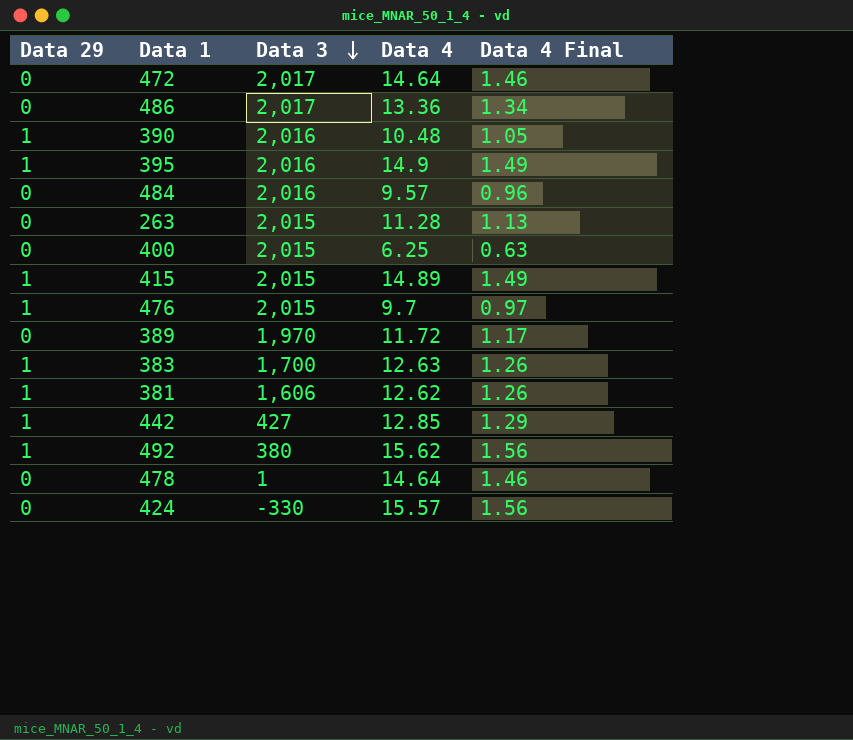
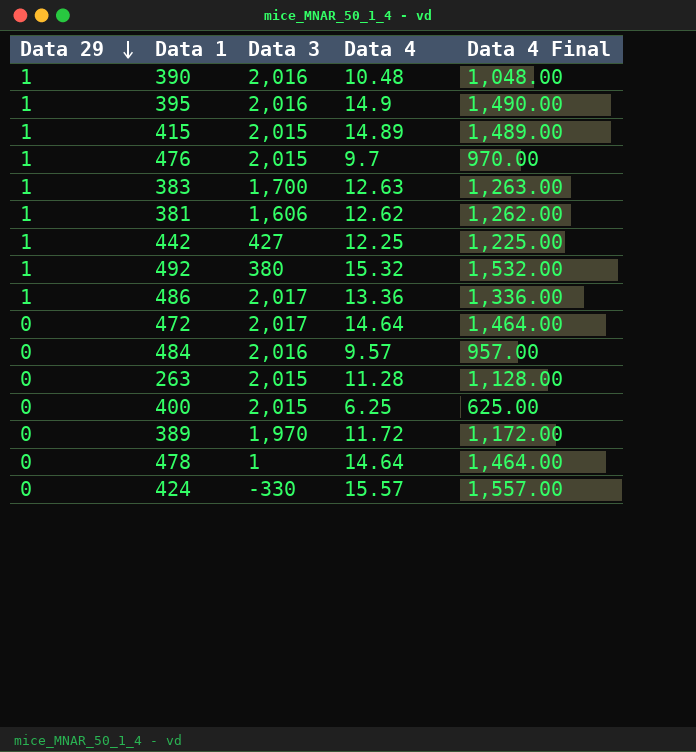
row order: Data 3 descending -> Data 29 descending
column Data 4 Final | formula: [Data 4] * 0.1 -> [Data 4] * 100
442 | Data 4: 12.85 -> 12.25
492 | Data 4: 15.62 -> 15.32
486 | Data 29: 0 -> 1

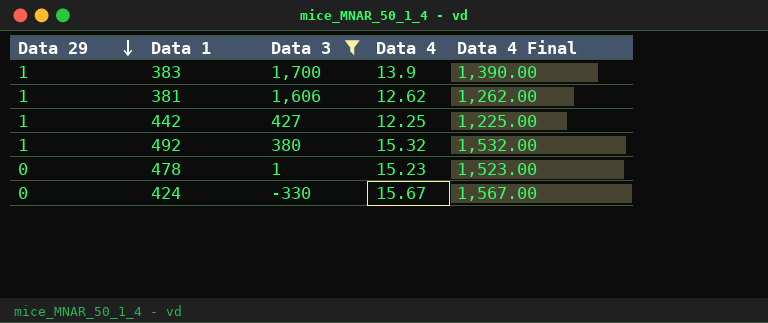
filter: none -> Data 3 <= 1,700
383 | Data 4: 12.63 -> 13.9
383 | Data 4 Final: 1,263.00 -> 1,390.00
478 | Data 4: 14.64 -> 15.23
478 | Data 4 Final: 1,464.00 -> 1,523.00
424 | Data 4: 15.57 -> 15.67
424 | Data 4 Final: 1,557.00 -> 1,567.00

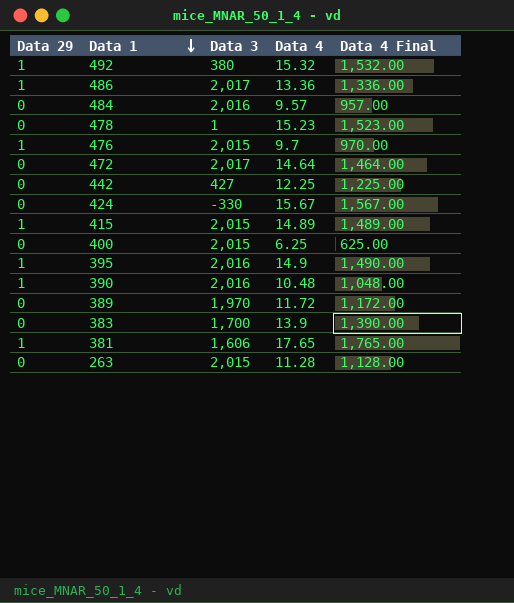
filter: Data 3 <= 1,700 -> none
row order: Data 29 descending -> Data 1 descending
442 | Data 29: 1 -> 0
383 | Data 29: 1 -> 0
381 | Data 4: 12.62 -> 17.65
381 | Data 4 Final: 1,262.00 -> 1,765.00

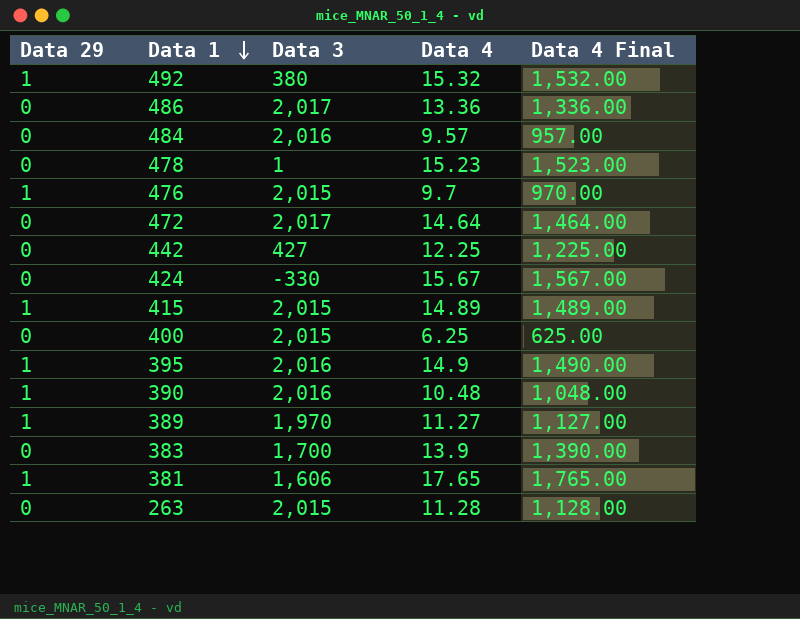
486 | Data 29: 1 -> 0
389 | Data 29: 0 -> 1
389 | Data 4: 11.72 -> 11.27
389 | Data 4 Final: 1,172.00 -> 1,127.00

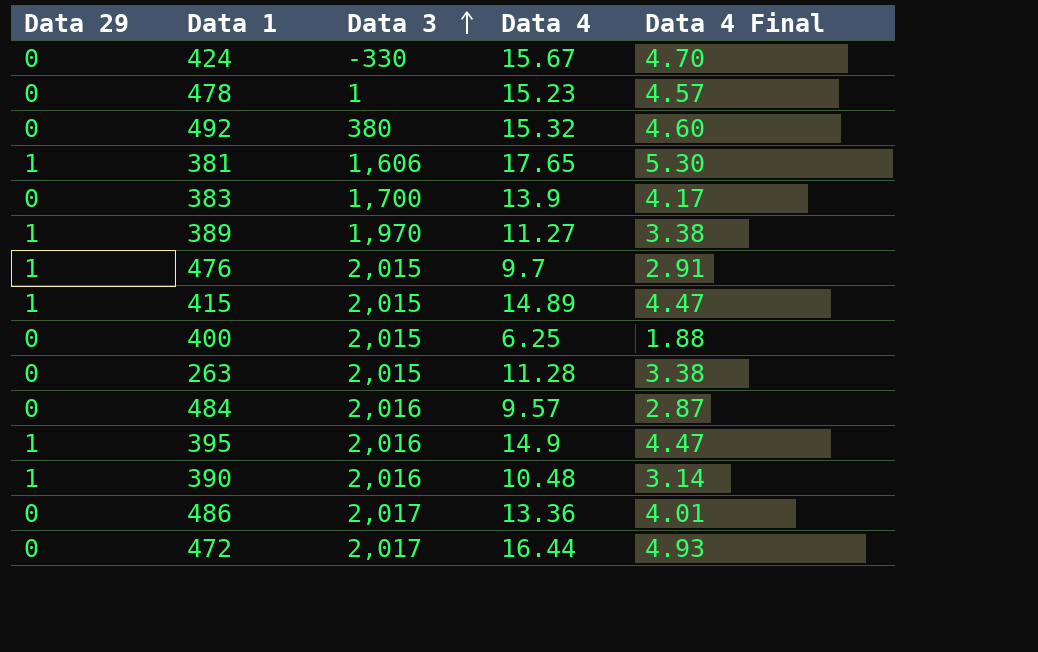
row order: Data 1 descending -> Data 3 ascending
column Data 4 Final | formula: [Data 4] * 100 -> [Data 4] * 0.3
row 442: 0 | 427 | 12.25 | 1,225.00 -> none
492 | Data 29: 1 -> 0
472 | Data 4: 14.64 -> 16.44

